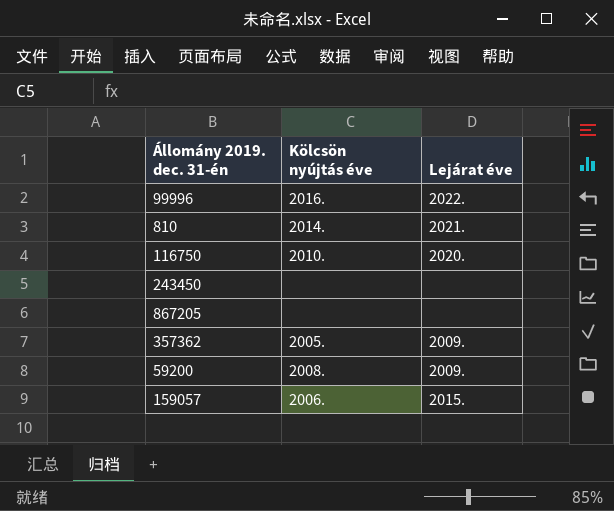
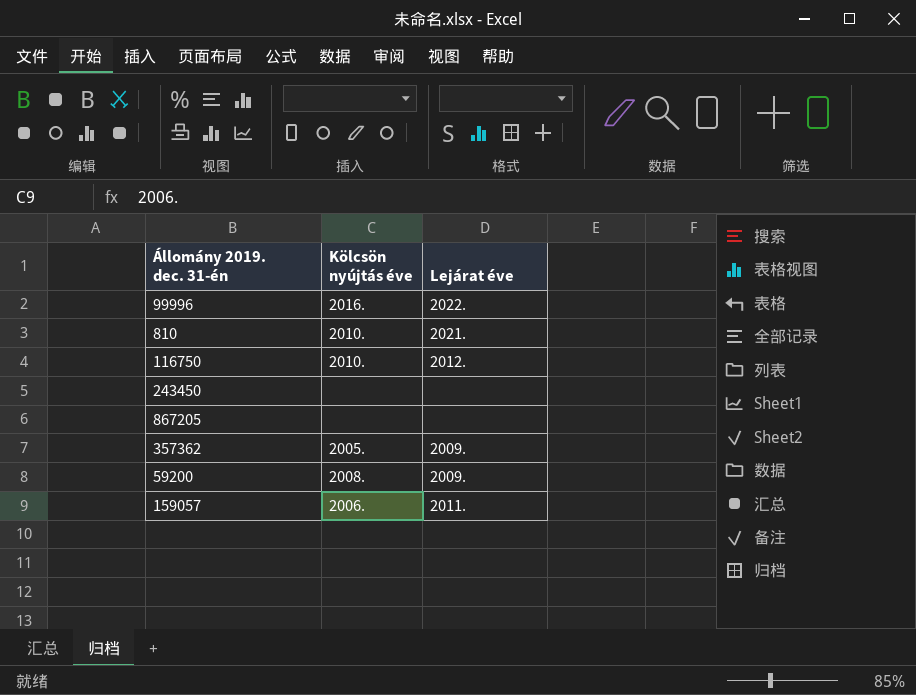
810 | Kölcsön nyújtás éve: 2014. -> 2010.
116750 | Lejárat éve: 2020. -> 2012.
159057 | Lejárat éve: 2015. -> 2011.

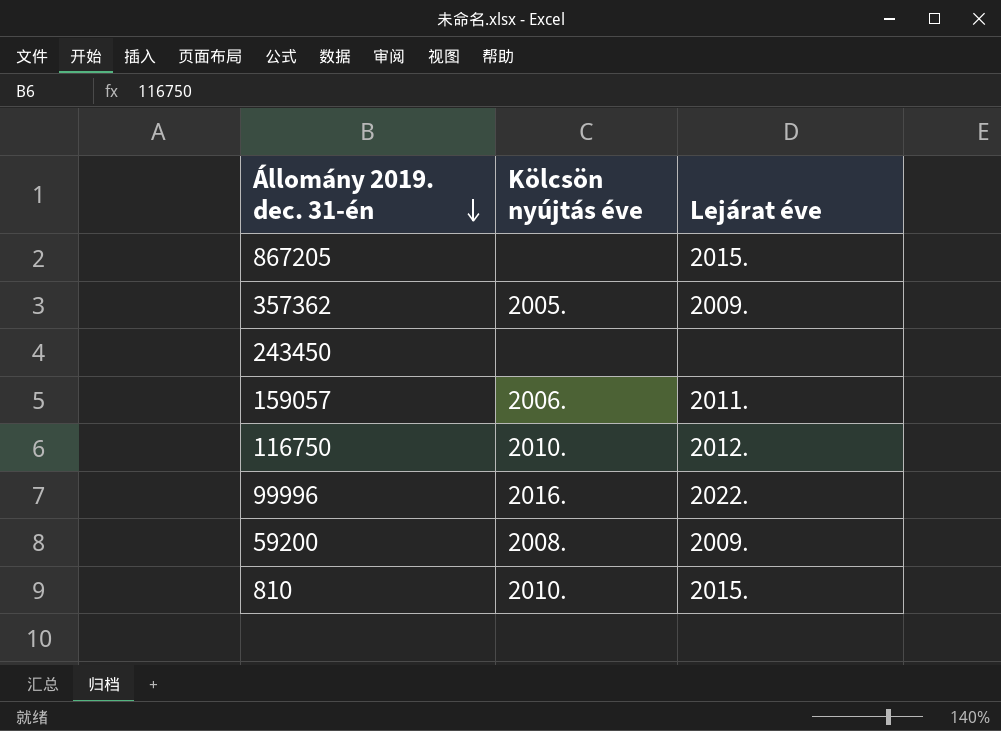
row order: none -> Állomány 2019. dec. 31-én descending
867205 | Lejárat éve: none -> 2015.
810 | Lejárat éve: 2021. -> 2015.

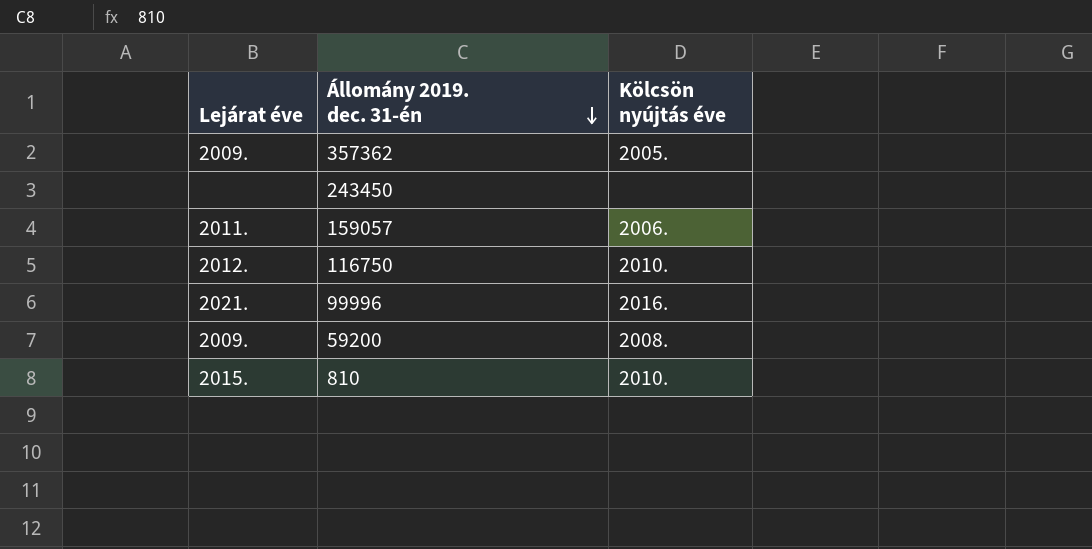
column Lejárat éve | position: 3 -> 1
row 867205: none | 2015. -> none
99996 | Lejárat éve: 2022. -> 2021.

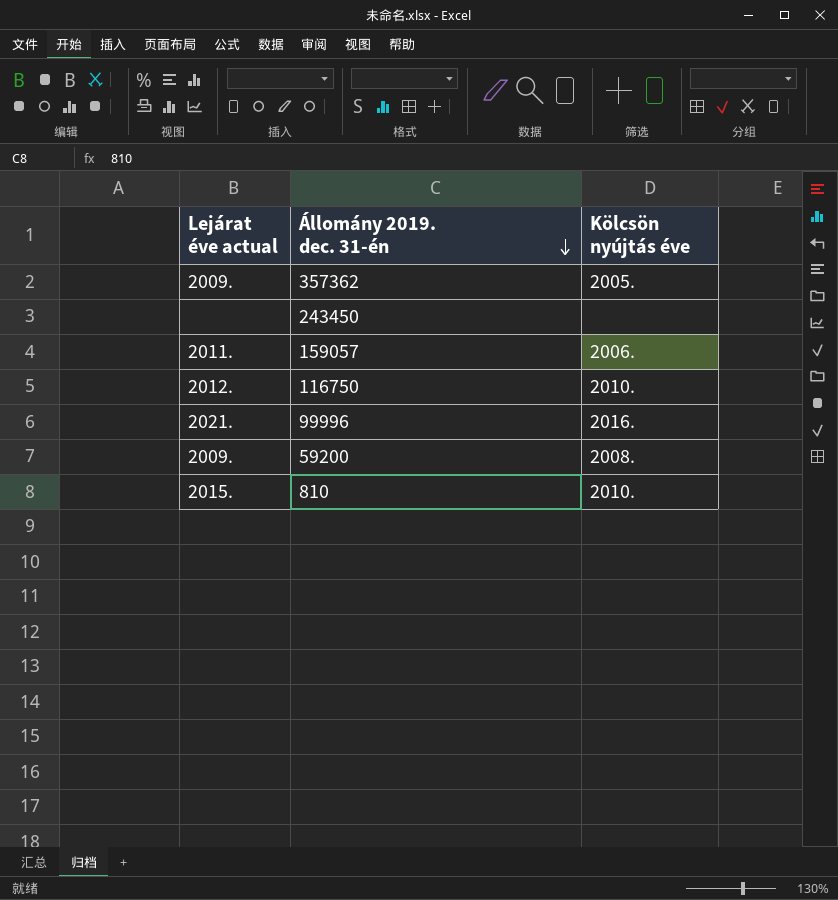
column name: Lejárat éve -> Lejárat éve actual

